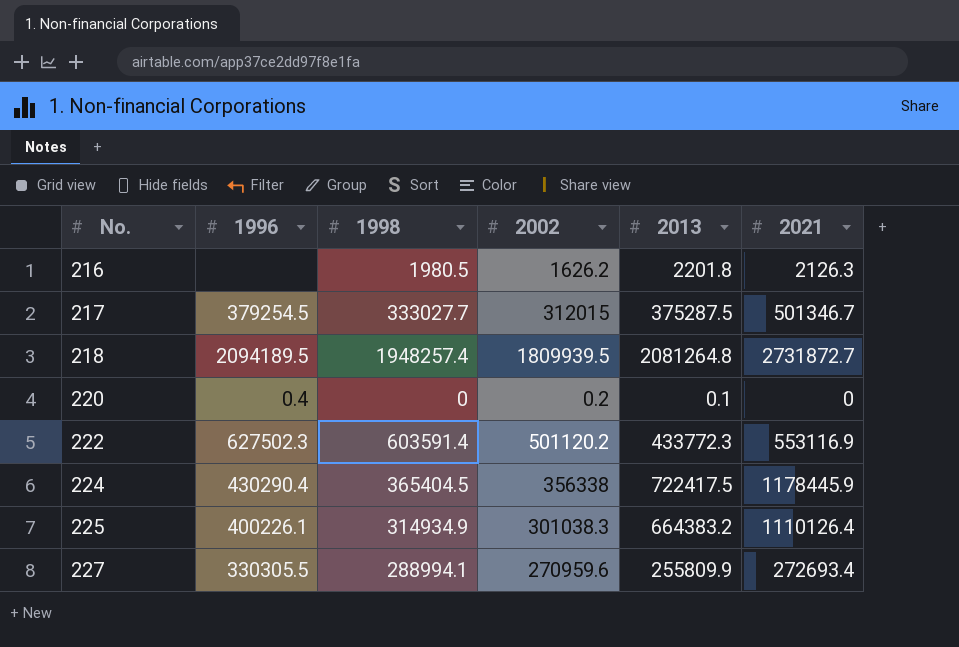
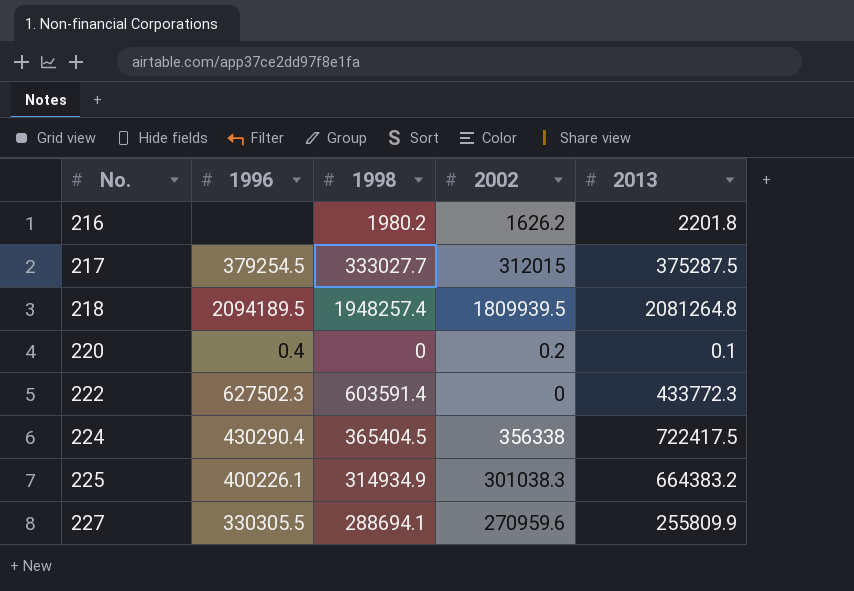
column 2021 | position: 6 -> none
216 | 1998: 1980.5 -> 1980.2
222 | 2002: 501120.2 -> 0
227 | 1998: 288994.1 -> 288694.1

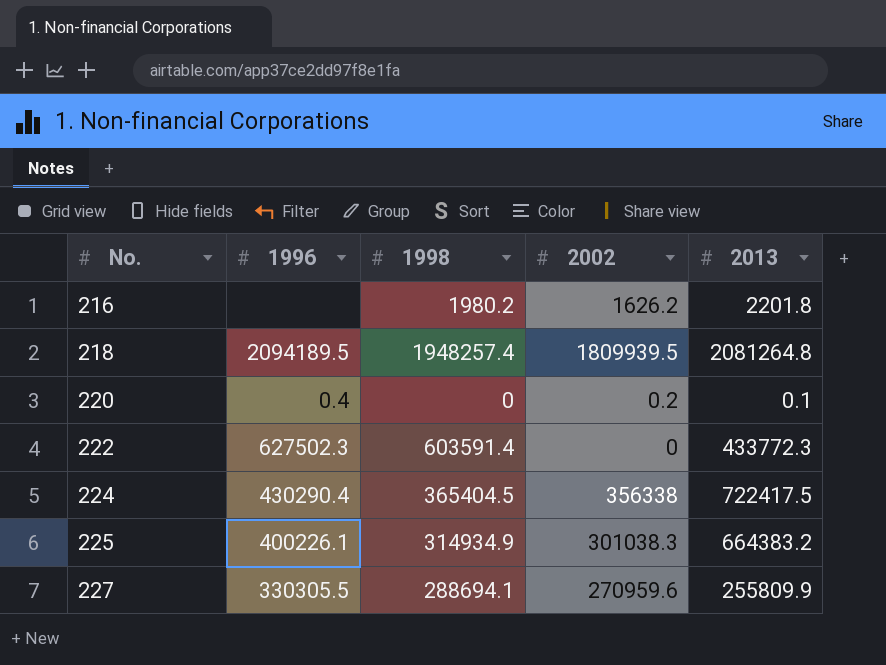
row 217: 379254.5 | 333027.7 | 312015 | 375287.5 -> none

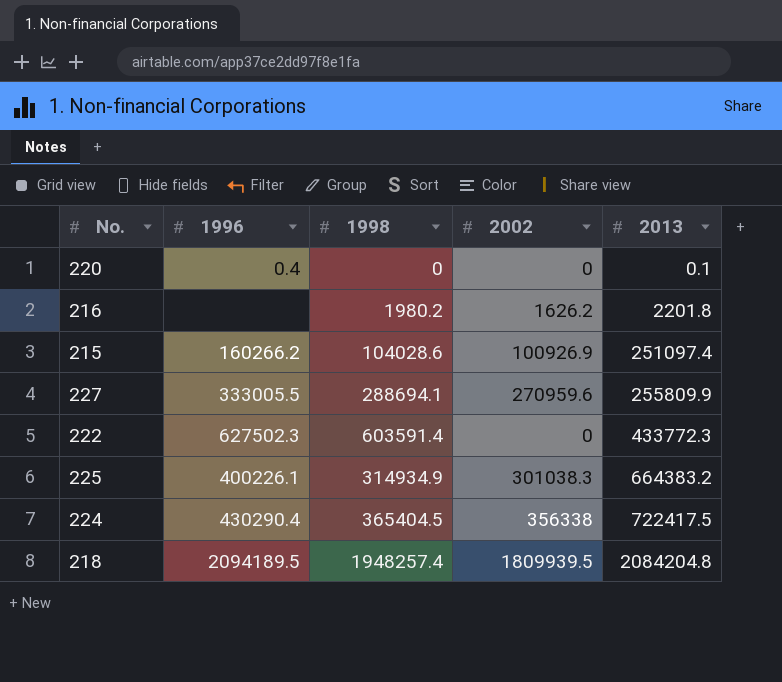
row order: No. ascending -> 2013 ascending
220 | 2002: 0.2 -> 0
row 215: none -> 160266.2 | 104028.6 | 100926.9 | 251097.4
227 | 1996: 330305.5 -> 333005.5
218 | 2013: 2081264.8 -> 2084204.8

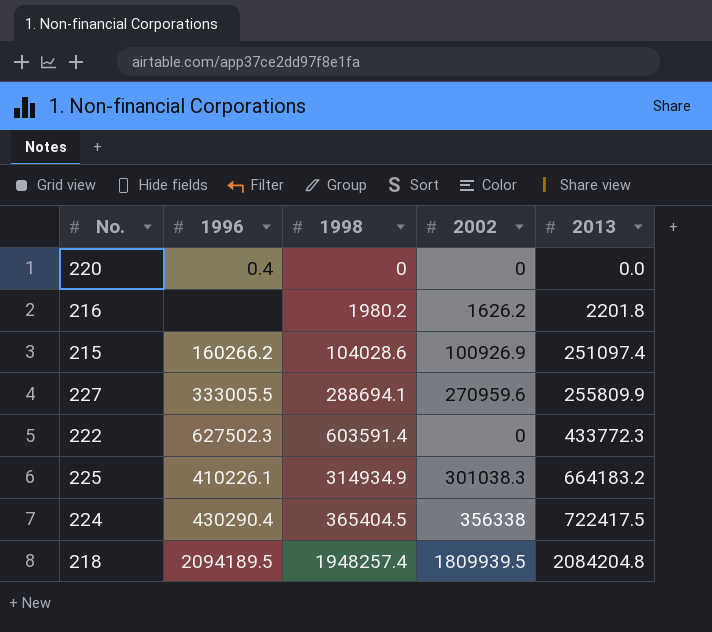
220 | 2013: 0.1 -> 0.0
225 | 1996: 400226.1 -> 410226.1
225 | 2013: 664383.2 -> 664183.2

